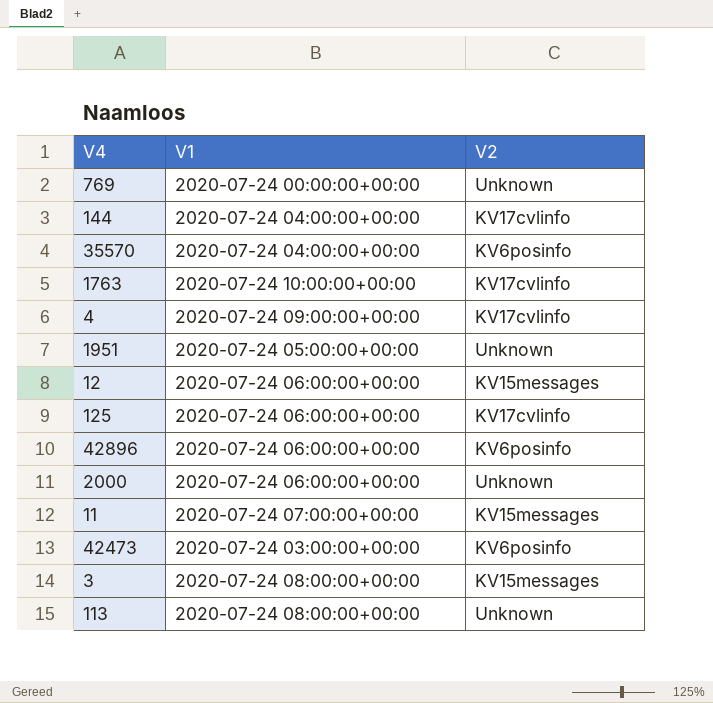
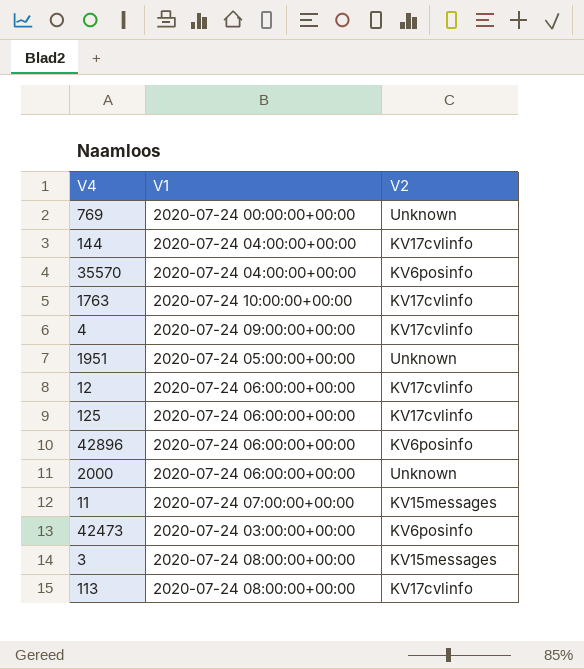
12 | V2: KV15messages -> KV17cvlinfo
113 | V2: Unknown -> KV17cvlinfo

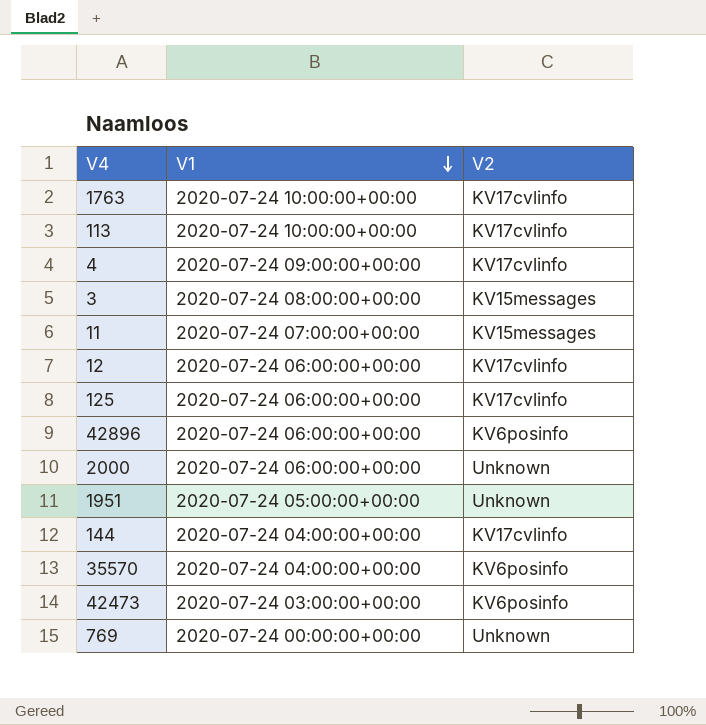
row order: none -> V1 descending
113 | V1: 2020-07-24 08:00:00+00:00 -> 2020-07-24 10:00:00+00:00

